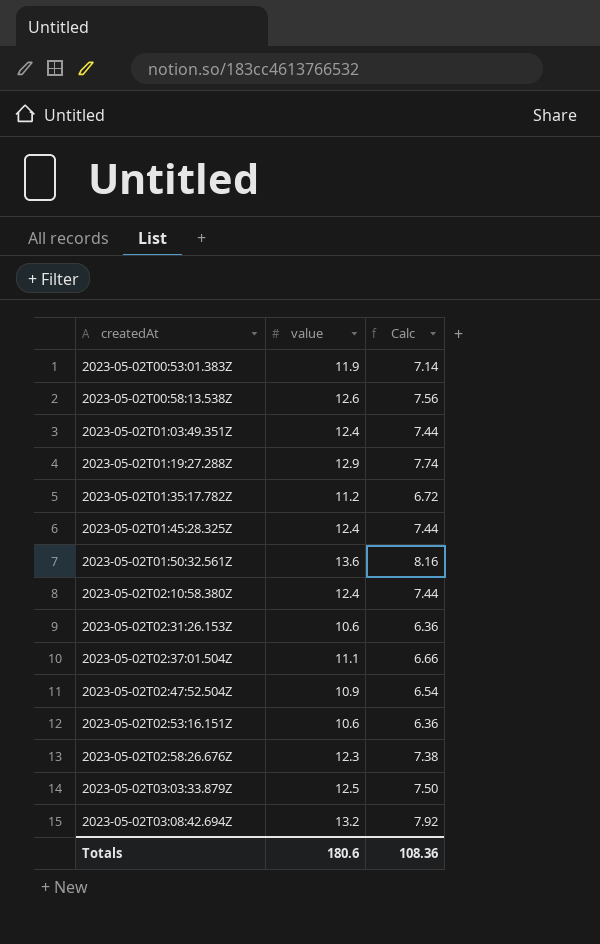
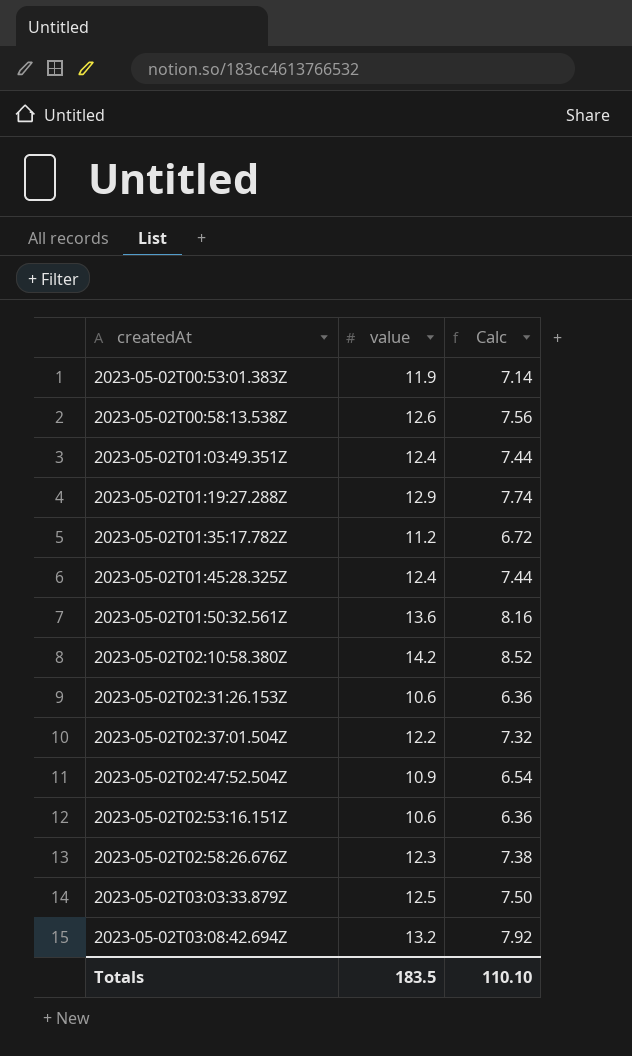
2023-05-02T02:10:58.380Z | value: 12.4 -> 14.2
2023-05-02T02:10:58.380Z | Calc: 7.44 -> 8.52
2023-05-02T02:37:01.504Z | value: 11.1 -> 12.2
2023-05-02T02:37:01.504Z | Calc: 6.66 -> 7.32
Totals | value: 180.6 -> 183.5
Totals | Calc: 108.36 -> 110.10

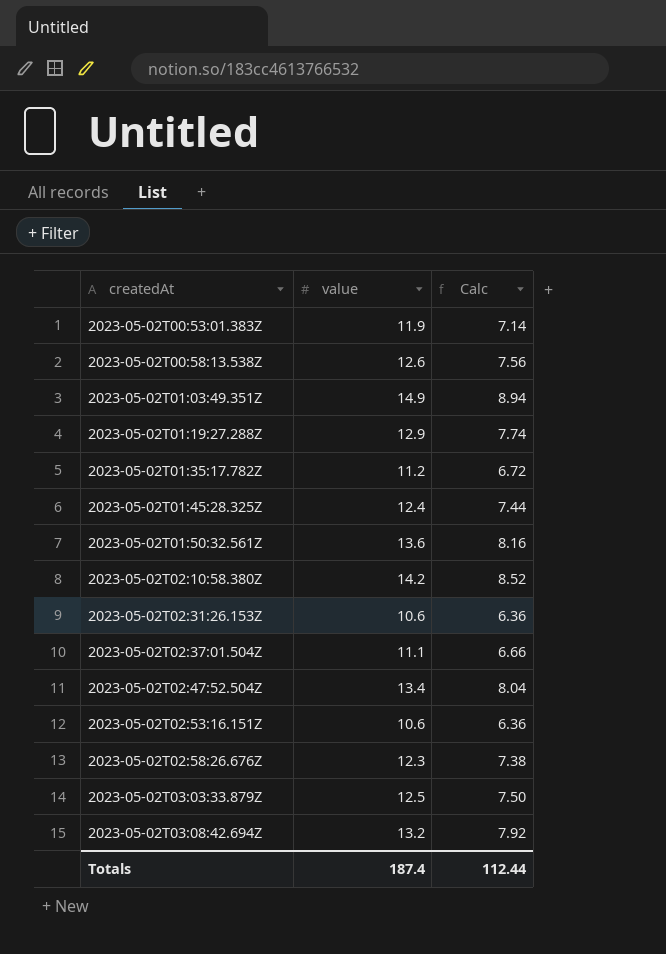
2023-05-02T01:03:49.351Z | value: 12.4 -> 14.9
2023-05-02T01:03:49.351Z | Calc: 7.44 -> 8.94
2023-05-02T02:37:01.504Z | value: 12.2 -> 11.1
2023-05-02T02:37:01.504Z | Calc: 7.32 -> 6.66
2023-05-02T02:47:52.504Z | value: 10.9 -> 13.4
2023-05-02T02:47:52.504Z | Calc: 6.54 -> 8.04
Totals | value: 183.5 -> 187.4
Totals | Calc: 110.10 -> 112.44

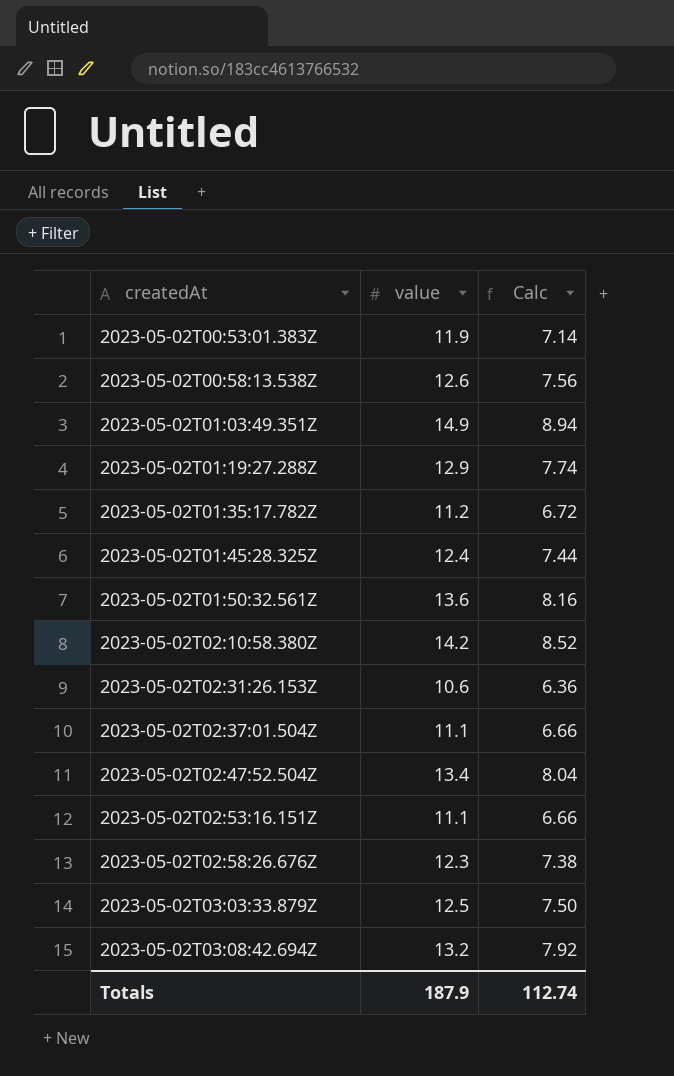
2023-05-02T02:53:16.151Z | value: 10.6 -> 11.1
2023-05-02T02:53:16.151Z | Calc: 6.36 -> 6.66
Totals | value: 187.4 -> 187.9
Totals | Calc: 112.44 -> 112.74

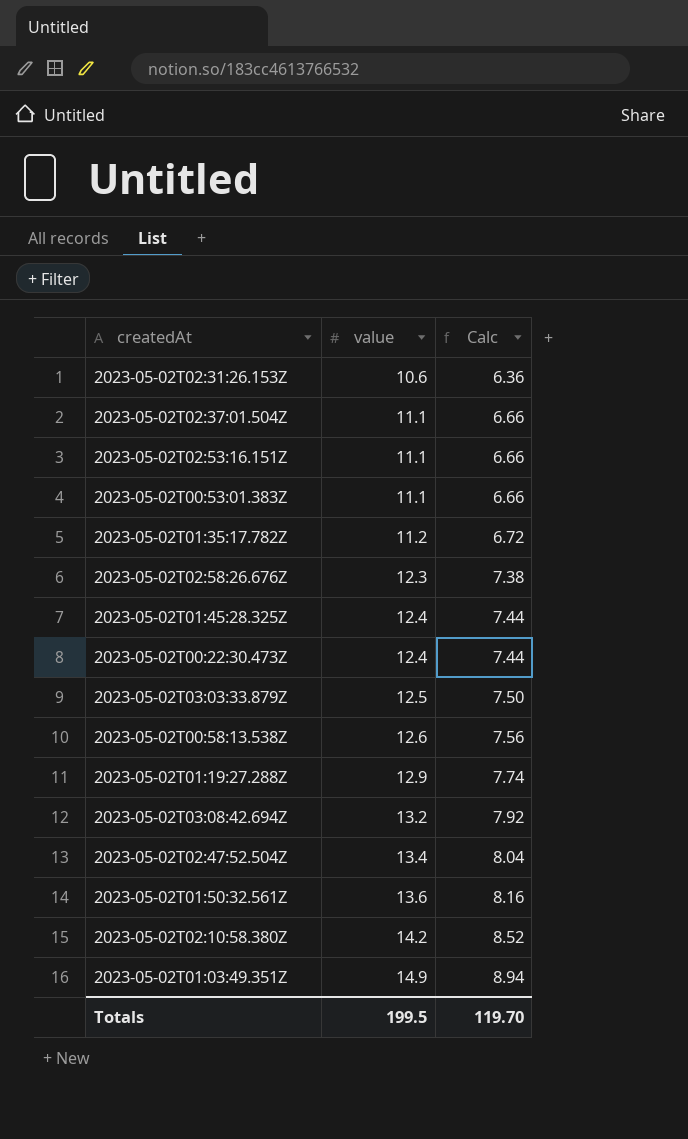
row order: createdAt ascending -> value ascending
2023-05-02T00:53:01.383Z | value: 11.9 -> 11.1
2023-05-02T00:53:01.383Z | Calc: 7.14 -> 6.66
row 2023-05-02T00:22:30.473Z: none -> 12.4 | 7.44
Totals | value: 187.9 -> 199.5
Totals | Calc: 112.74 -> 119.70

